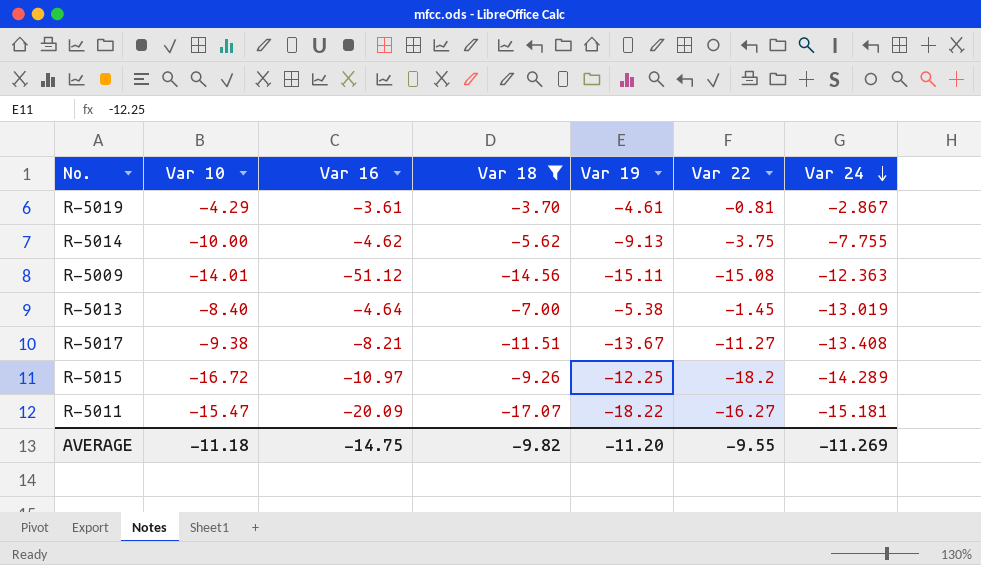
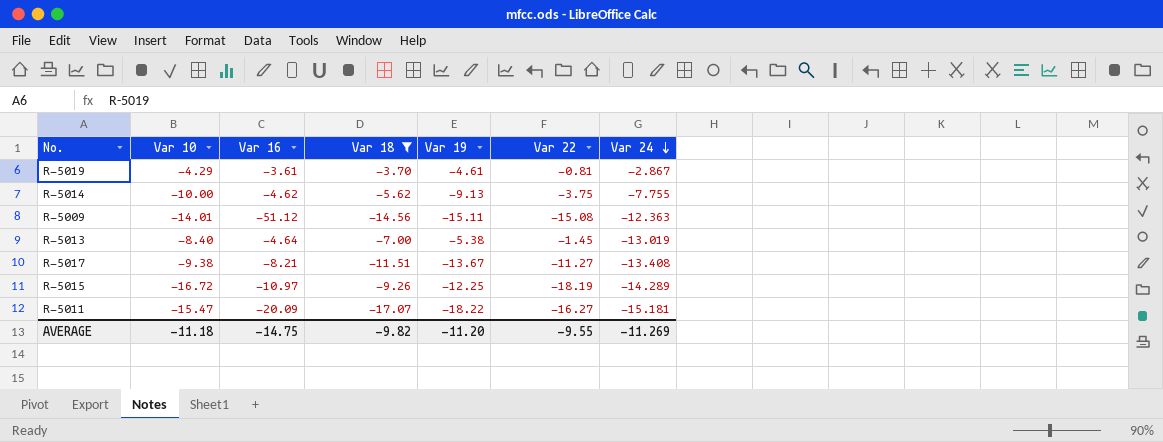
R-5015 | Var 22: -18.2 -> -18.19

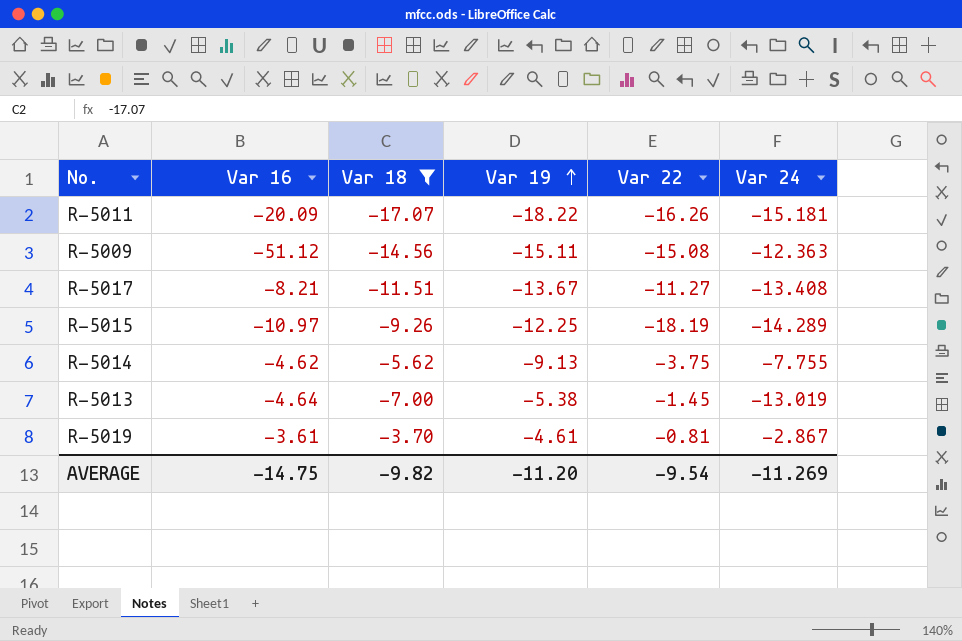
row order: Var 24 descending -> Var 19 ascending
column Var 10 | position: 2 -> none
R-5011 | Var 22: -16.27 -> -16.26
AVERAGE | Var 22: -9.55 -> -9.54

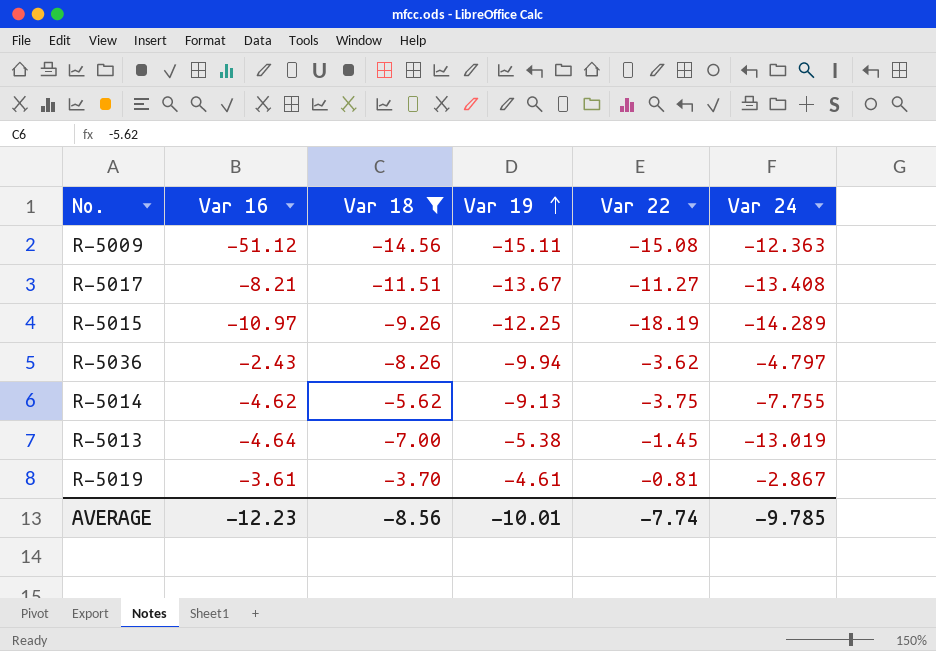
row R-5011: -20.09 | -17.07 | -18.22 | -16.26 | -15.181 -> none
row R-5036: none -> -2.43 | -8.26 | -9.94 | -3.62 | -4.797
AVERAGE | Var 16: -14.75 -> -12.23
AVERAGE | Var 18: -9.82 -> -8.56
AVERAGE | Var 19: -11.20 -> -10.01
AVERAGE | Var 22: -9.54 -> -7.74
AVERAGE | Var 24: -11.269 -> -9.785

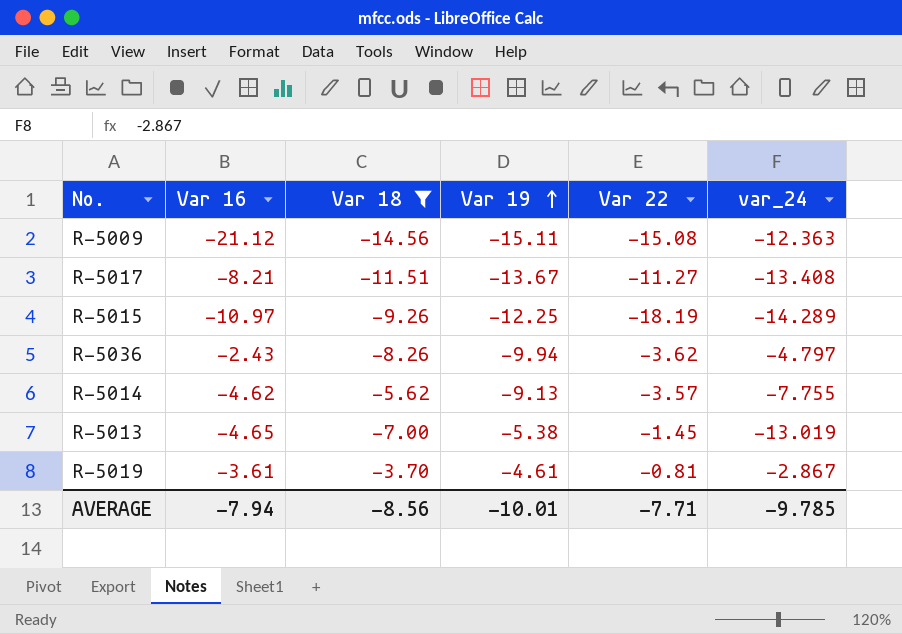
column name: Var 24 -> var_24
R-5009 | Var 16: -51.12 -> -21.12
R-5014 | Var 22: -3.75 -> -3.57
R-5013 | Var 16: -4.64 -> -4.65
AVERAGE | Var 16: -12.23 -> -7.94
AVERAGE | Var 22: -7.74 -> -7.71

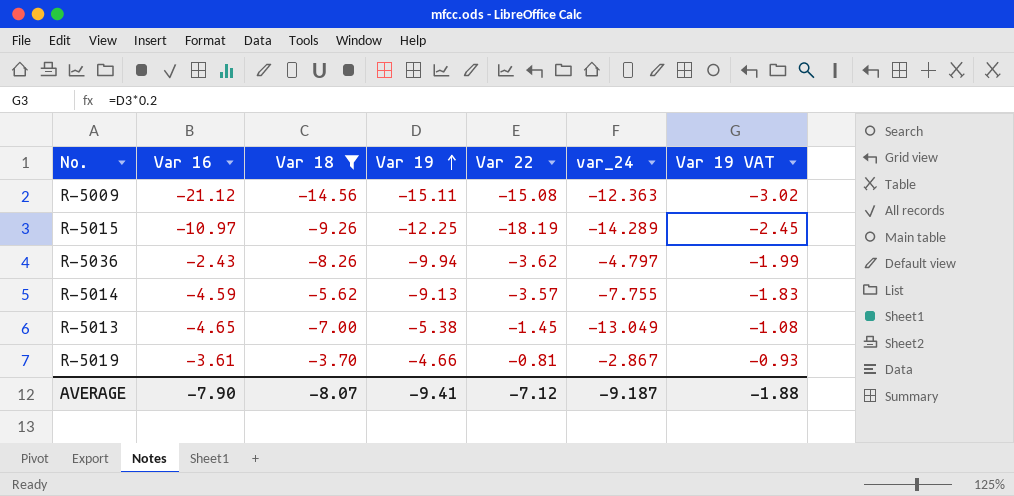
column Var 19 VAT | formula: none -> [Var 19] * 0.2
row R-5017: -8.21 | -11.51 | -13.67 | -11.27 | -13.408 -> none
R-5014 | Var 16: -4.62 -> -4.59
R-5013 | var_24: -13.019 -> -13.049
R-5019 | Var 19: -4.61 -> -4.66
AVERAGE | Var 16: -7.94 -> -7.90
AVERAGE | Var 18: -8.56 -> -8.07
AVERAGE | Var 19: -10.01 -> -9.41
AVERAGE | Var 22: -7.71 -> -7.12
AVERAGE | var_24: -9.785 -> -9.187

